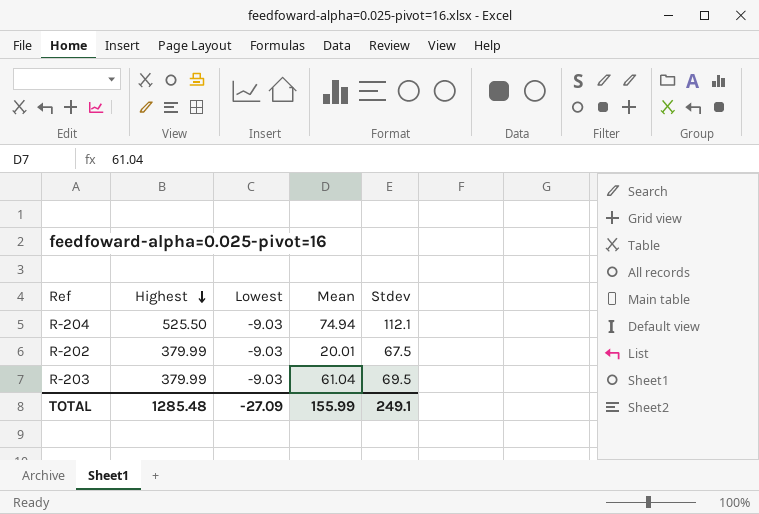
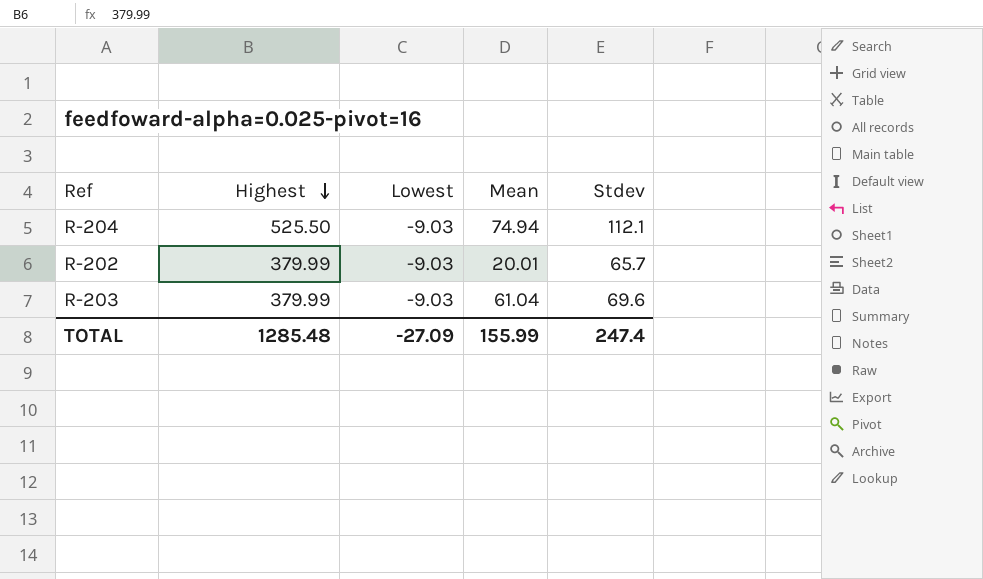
R-202 | Stdev: 67.5 -> 65.7
R-203 | Stdev: 69.5 -> 69.6
TOTAL | Stdev: 249.1 -> 247.4

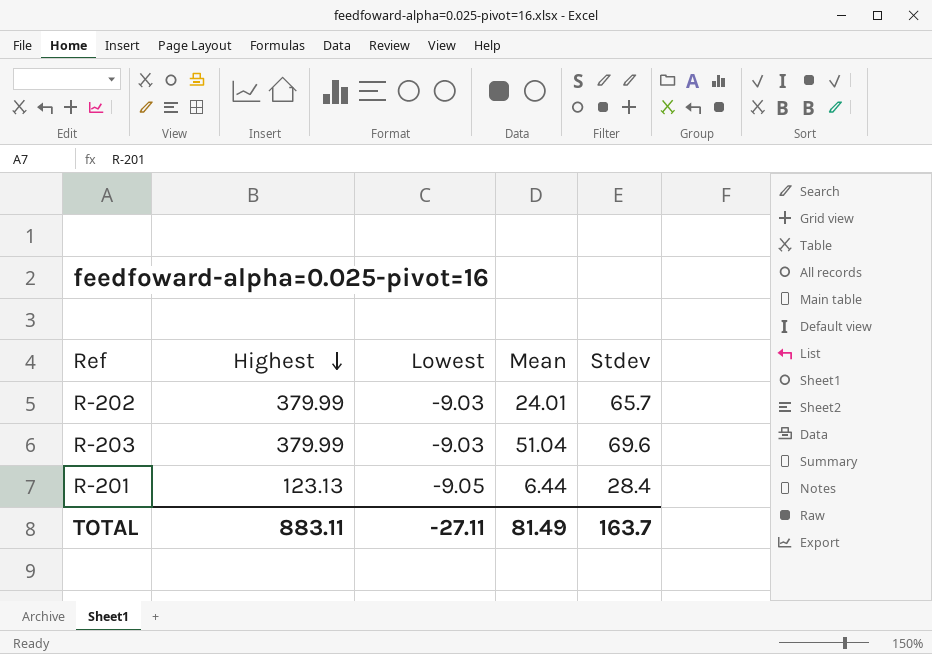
row R-204: 525.50 | -9.03 | 74.94 | 112.1 -> none
R-202 | Mean: 20.01 -> 24.01
R-203 | Mean: 61.04 -> 51.04
row R-201: none -> 123.13 | -9.05 | 6.44 | 28.4
TOTAL | Highest: 1285.48 -> 883.11
TOTAL | Lowest: -27.09 -> -27.11
TOTAL | Mean: 155.99 -> 81.49
TOTAL | Stdev: 247.4 -> 163.7

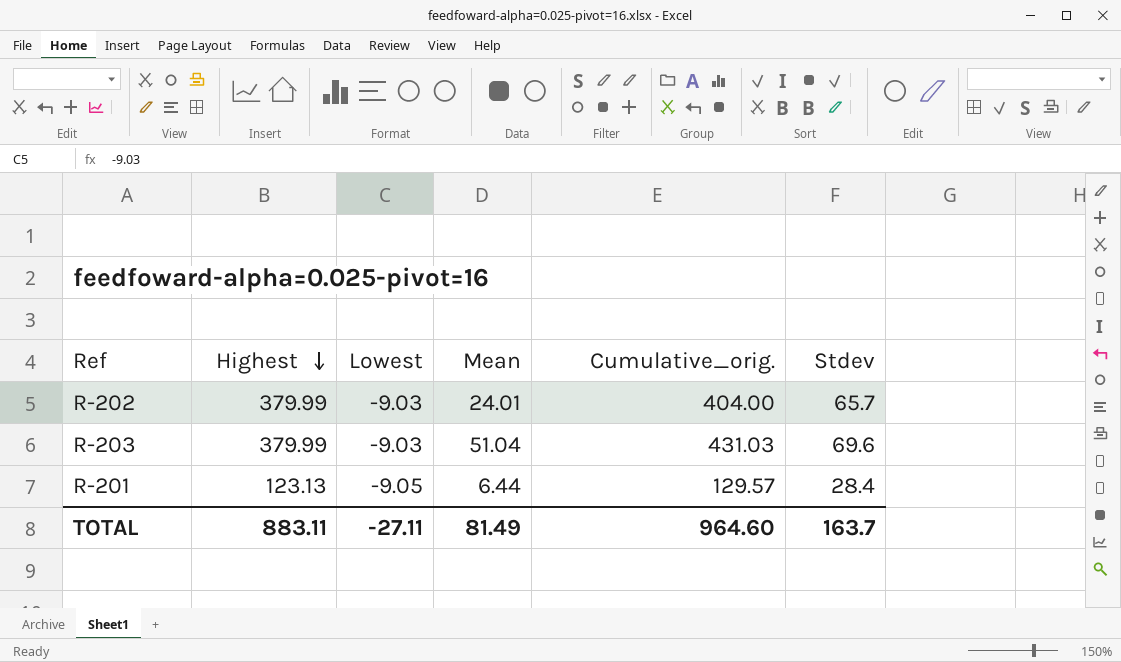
column Cumulative_orig. | formula: none -> [Highest] + [Mean]

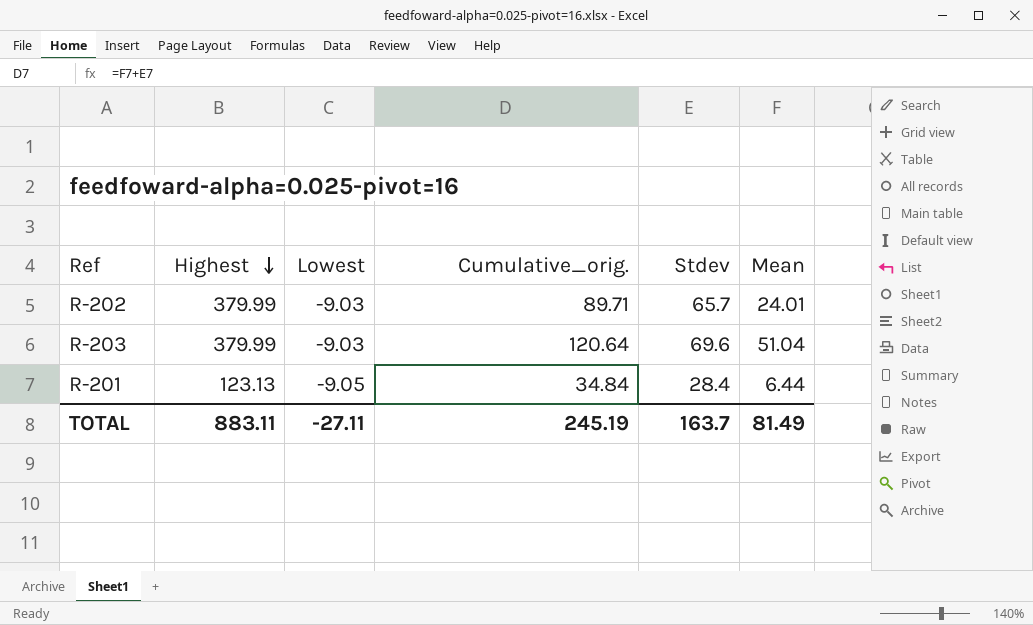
column Cumulative_orig. | formula: [Highest] + [Mean] -> [Stdev] + [Mean]
column Mean | position: 4 -> 6
TOTAL | Cumulative_orig.: 964.60 -> 245.19

